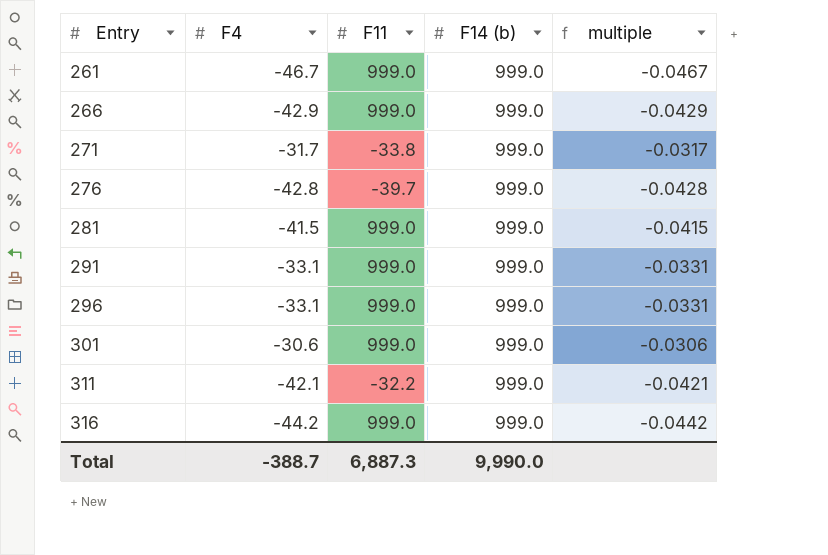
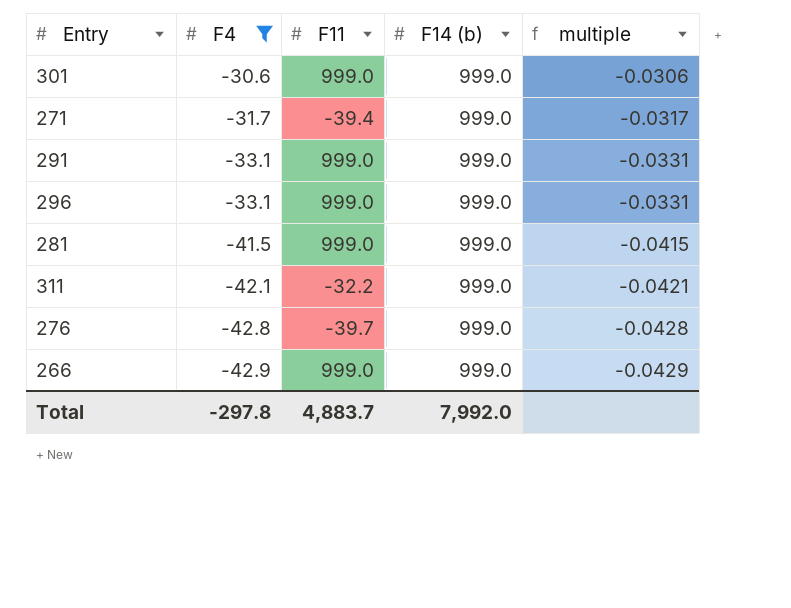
filter: none -> F4 >= -42.9
row order: Entry ascending -> F4 descending
271 | F11: -33.8 -> -39.4
Total | F4: -388.7 -> -297.8
Total | F11: 6,887.3 -> 4,883.7
Total | F14 (b): 9,990.0 -> 7,992.0

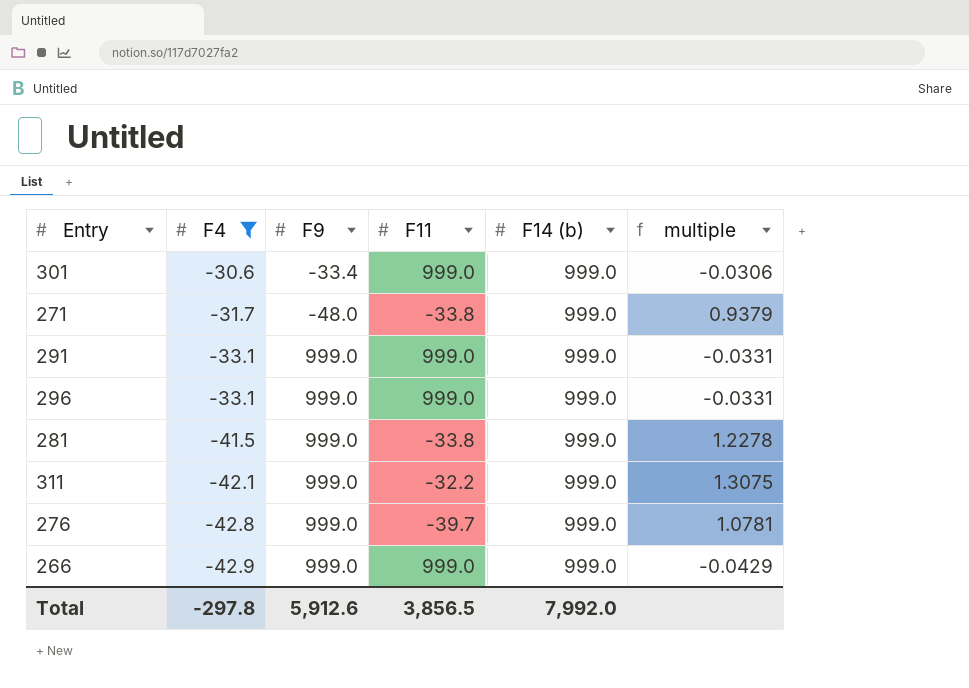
column F9 | position: none -> 3
column multiple | formula: [F4] / [F14 (b)] -> [F4] / [F11]
271 | F11: -39.4 -> -33.8
281 | F11: 999.0 -> -33.8
Total | F11: 4,883.7 -> 3,856.5

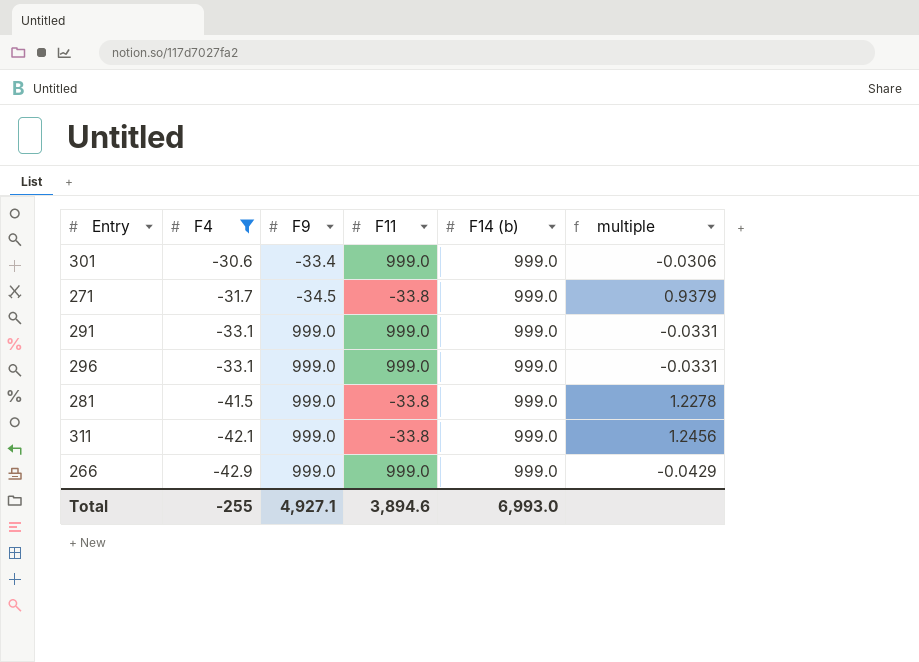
row 276: -42.8 | 999.0 | -39.7 | 999.0 | 1.0781 -> none
271 | F9: -48.0 -> -34.5
311 | F11: -32.2 -> -33.8
311 | multiple: 1.3075 -> 1.2456
Total | F4: -297.8 -> -255
Total | F9: 5,912.6 -> 4,927.1
Total | F11: 3,856.5 -> 3,894.6
Total | F14 (b): 7,992.0 -> 6,993.0

